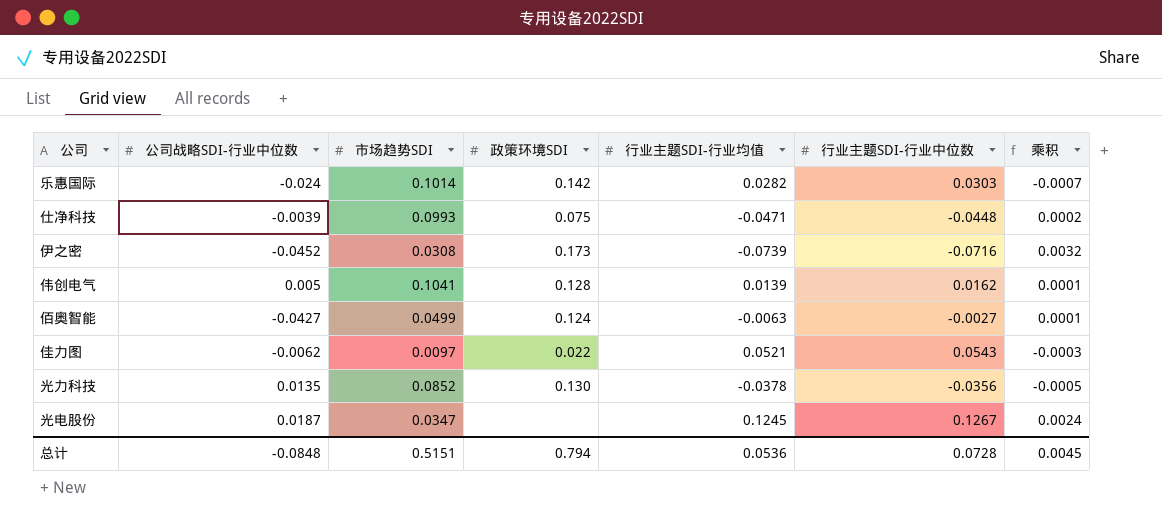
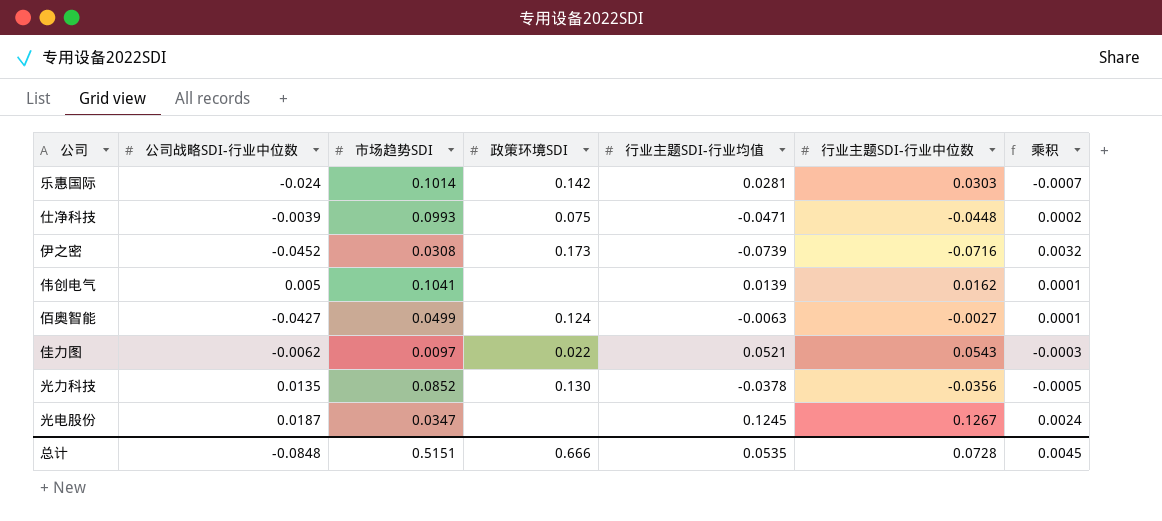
乐惠国际 | 行业主题SDI-行业均值: 0.0282 -> 0.0281
伟创电气 | 政策环境SDI: 0.128 -> none
总计 | 政策环境SDI: 0.794 -> 0.666
总计 | 行业主题SDI-行业均值: 0.0536 -> 0.0535

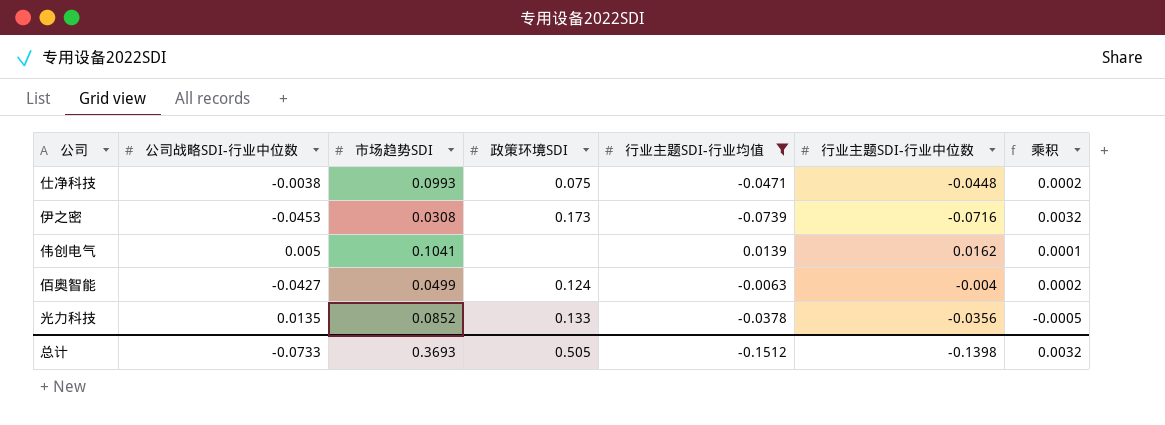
filter: none -> 行业主题SDI-行业均值 <= 0.0139
仕净科技 | 公司战略SDI-行业中位数: -0.0039 -> -0.0038
伊之密 | 公司战略SDI-行业中位数: -0.0452 -> -0.0453
佰奥智能 | 行业主题SDI-行业中位数: -0.0027 -> -0.004
佰奥智能 | 乘积: 0.0001 -> 0.0002
光力科技 | 政策环境SDI: 0.130 -> 0.133
总计 | 公司战略SDI-行业中位数: -0.0848 -> -0.0733
总计 | 市场趋势SDI: 0.5151 -> 0.3693
总计 | 政策环境SDI: 0.666 -> 0.505
总计 | 行业主题SDI-行业均值: 0.0535 -> -0.1512
总计 | 行业主题SDI-行业中位数: 0.0728 -> -0.1398
总计 | 乘积: 0.0045 -> 0.0032

